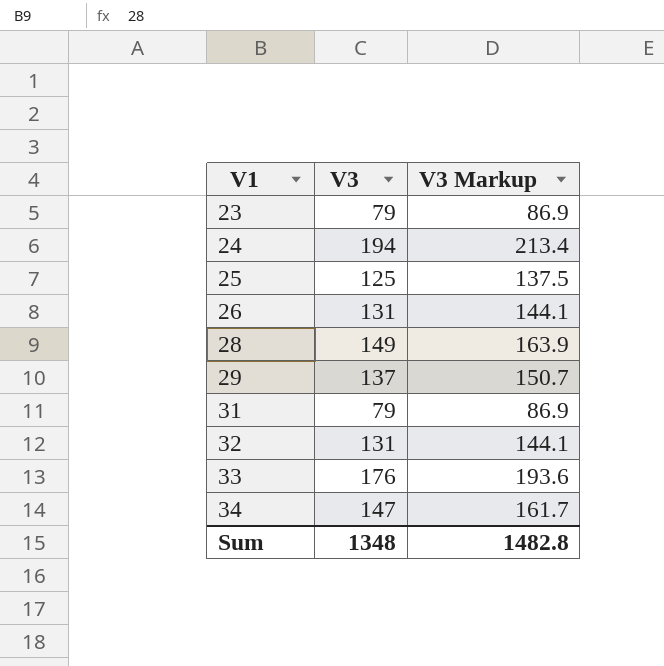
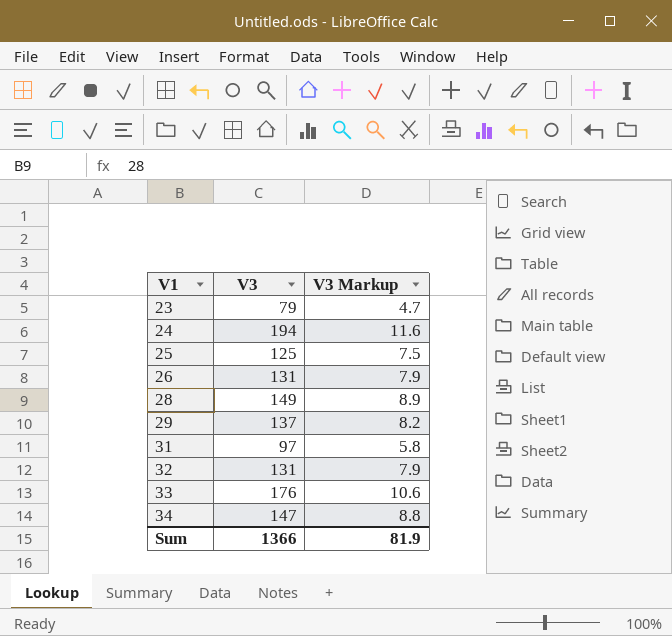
column V3 Markup | formula: [V3] * 1.1 -> [V3] * 0.06
31 | V3: 79 -> 97
Sum | V3: 1348 -> 1366
Sum | V3 Markup: 1482.8 -> 81.9

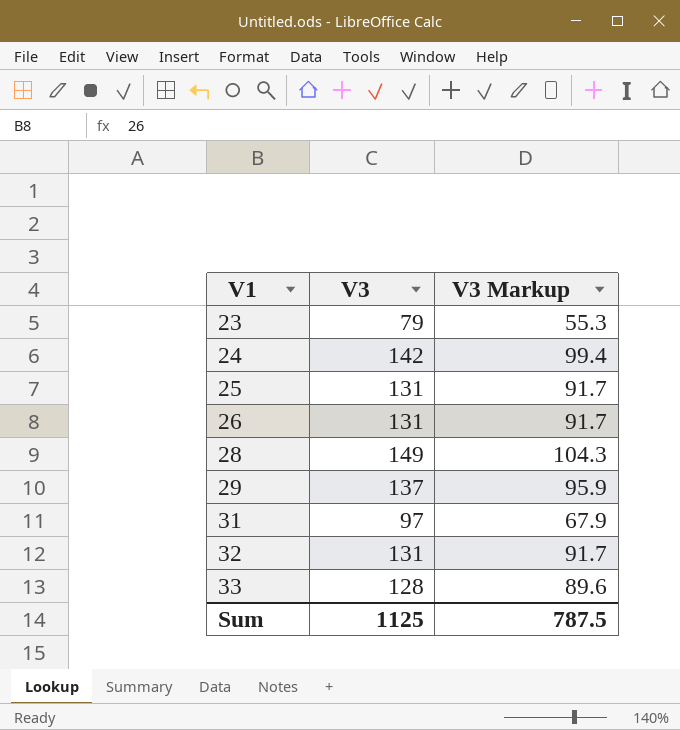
column V3 Markup | formula: [V3] * 0.06 -> [V3] * 0.7
row 34: 147 | 8.8 -> none
24 | V3: 194 -> 142
25 | V3: 125 -> 131
33 | V3: 176 -> 128
Sum | V3: 1366 -> 1125
Sum | V3 Markup: 81.9 -> 787.5

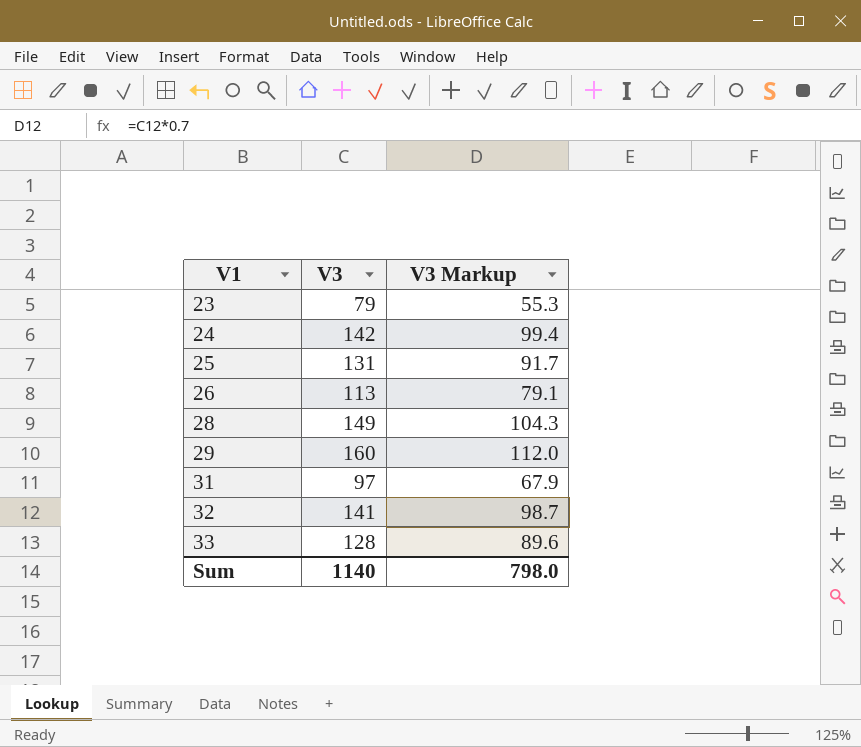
26 | V3: 131 -> 113
26 | V3 Markup: 91.7 -> 79.1
29 | V3: 137 -> 160
29 | V3 Markup: 95.9 -> 112.0
32 | V3: 131 -> 141
32 | V3 Markup: 91.7 -> 98.7
Sum | V3: 1125 -> 1140
Sum | V3 Markup: 787.5 -> 798.0

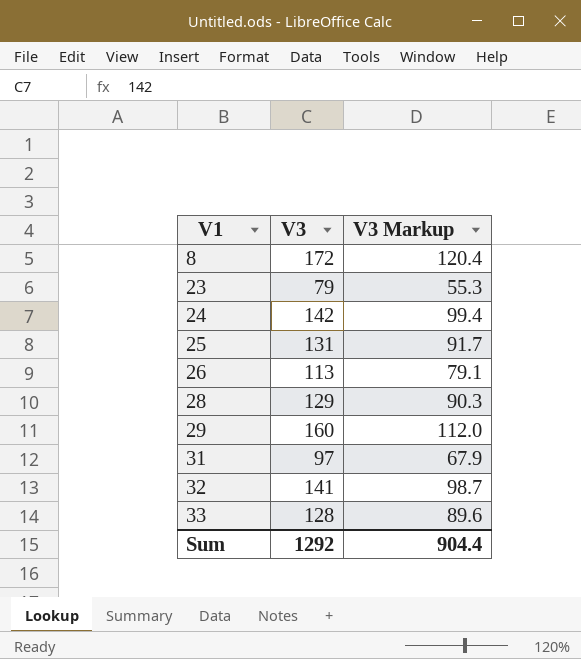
row 8: none -> 172 | 120.4
28 | V3: 149 -> 129
28 | V3 Markup: 104.3 -> 90.3
Sum | V3: 1140 -> 1292
Sum | V3 Markup: 798.0 -> 904.4

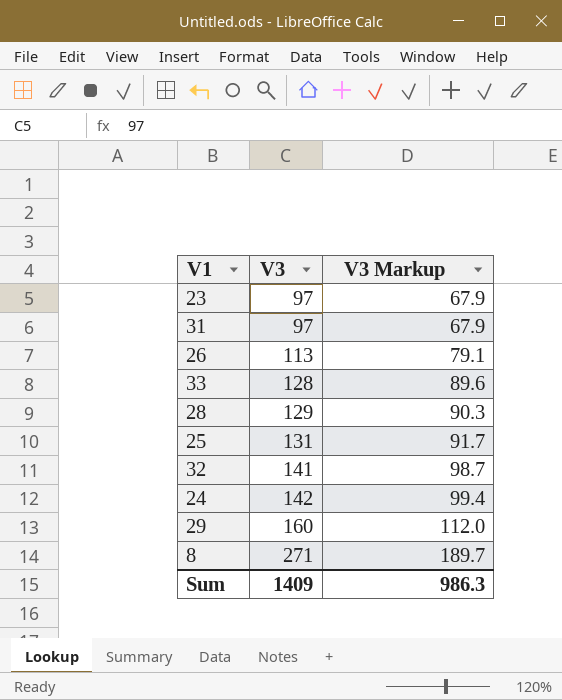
row order: V1 ascending -> V3 ascending
23 | V3: 79 -> 97
23 | V3 Markup: 55.3 -> 67.9
8 | V3: 172 -> 271
8 | V3 Markup: 120.4 -> 189.7
Sum | V3: 1292 -> 1409
Sum | V3 Markup: 904.4 -> 986.3

